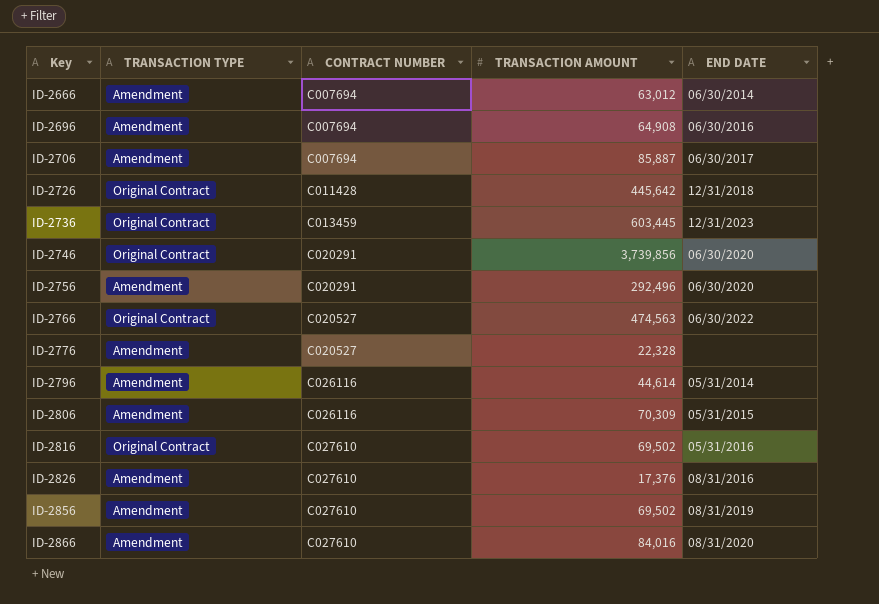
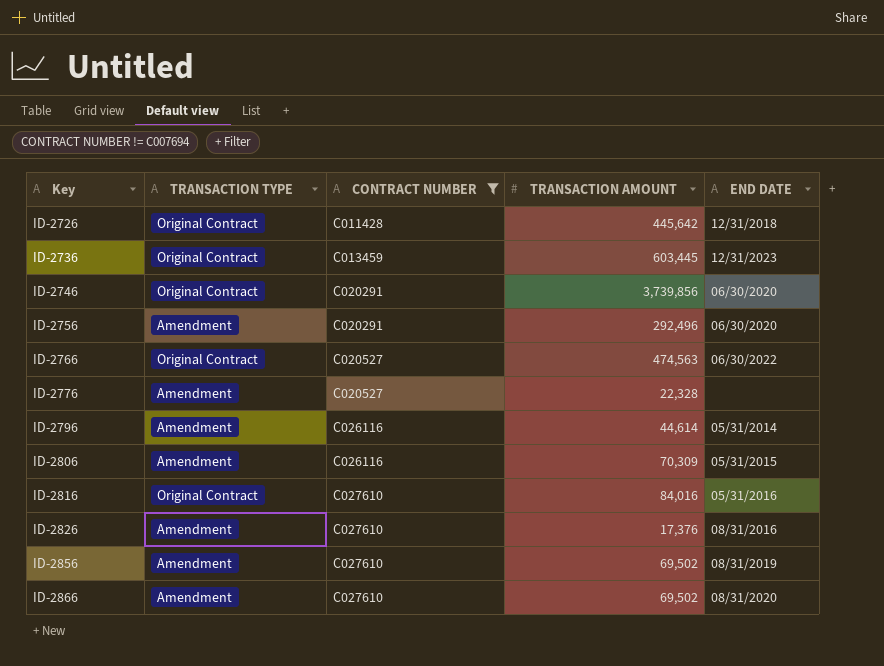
filter: none -> CONTRACT NUMBER != C007694
ID-2816 | TRANSACTION AMOUNT: 69,502 -> 84,016
ID-2866 | TRANSACTION AMOUNT: 84,016 -> 69,502

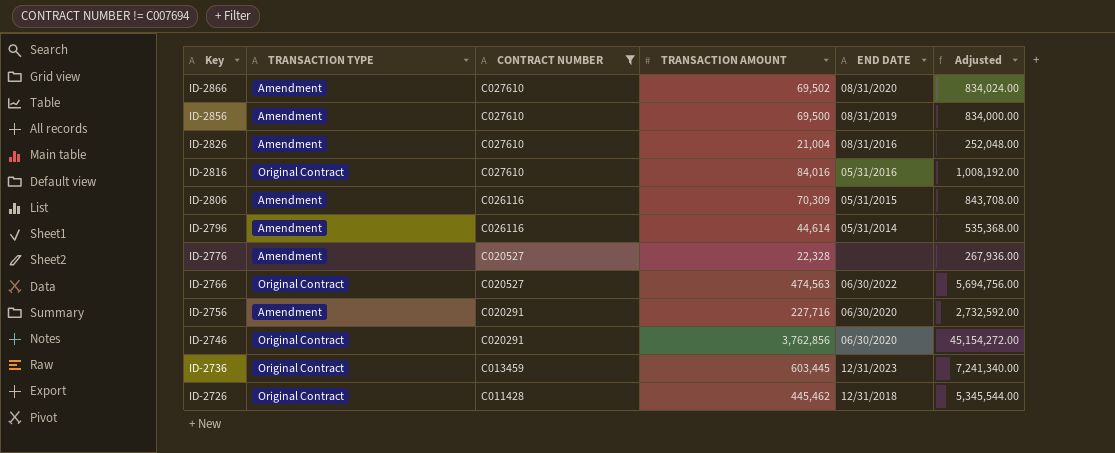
row order: Key ascending -> Key descending
column Adjusted | formula: none -> [TRANSACTION AMOUNT] * 12
ID-2856 | TRANSACTION AMOUNT: 69,502 -> 69,500
ID-2826 | TRANSACTION AMOUNT: 17,376 -> 21,004
ID-2756 | TRANSACTION AMOUNT: 292,496 -> 227,716
ID-2746 | TRANSACTION AMOUNT: 3,739,856 -> 3,762,856
ID-2726 | TRANSACTION AMOUNT: 445,642 -> 445,462

